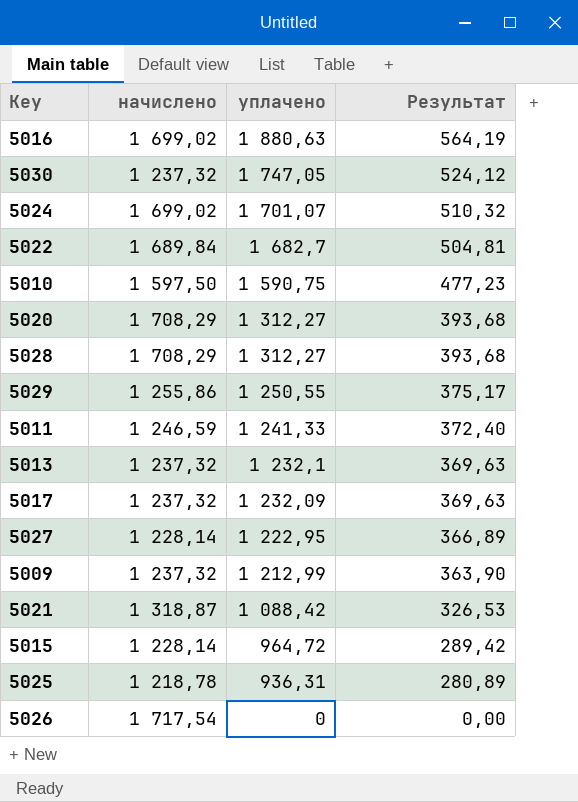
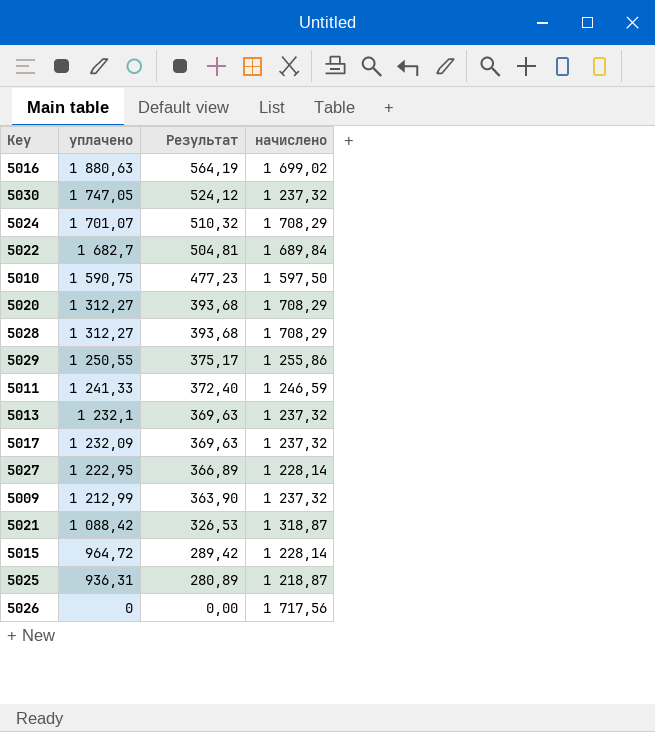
column начислено | position: 2 -> 4
5024 | начислено: 1 699,02 -> 1 708,29
5025 | начислено: 1 218,78 -> 1 218,87
5026 | начислено: 1 717,54 -> 1 717,56

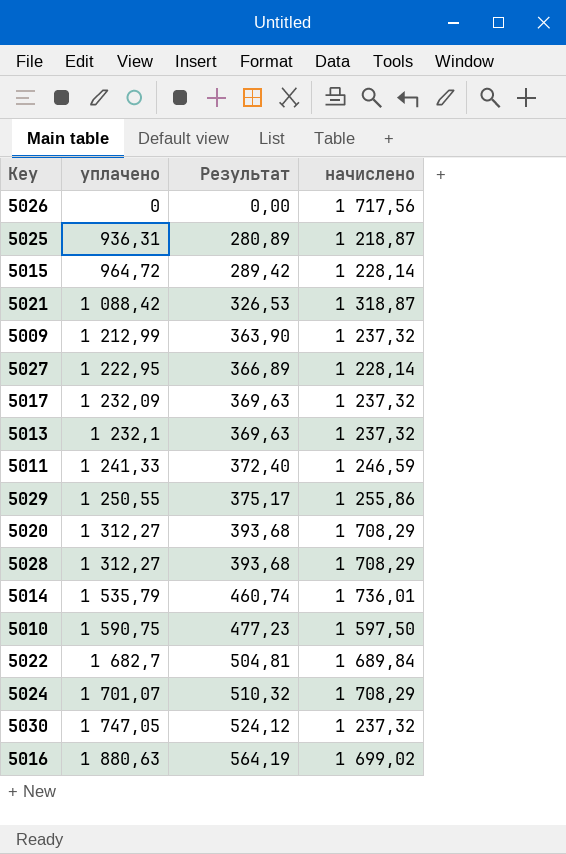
row order: уплачено descending -> уплачено ascending
row 5014: none -> 1 535,79 | 460,74 | 1 736,01

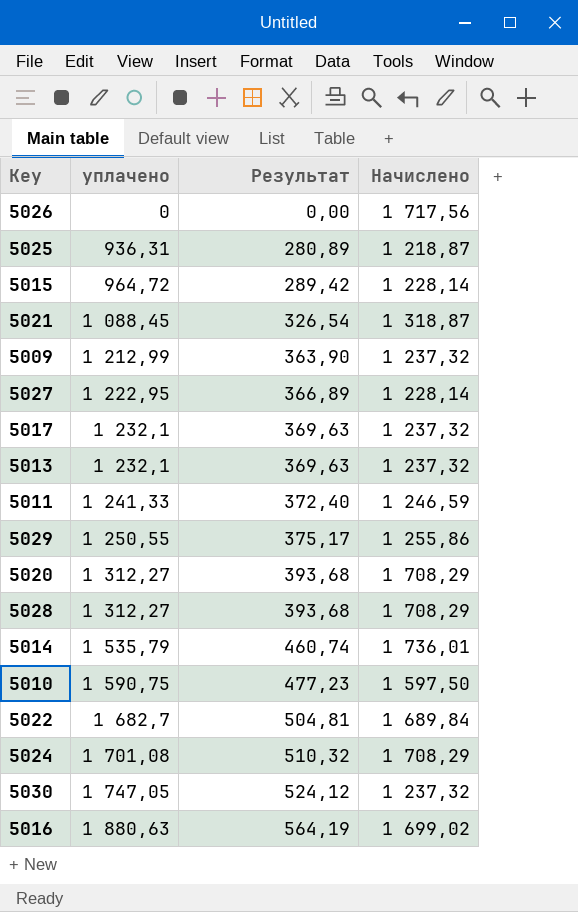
column name: начислено -> Начислено
5021 | уплачено: 1 088,42 -> 1 088,45
5021 | Результат: 326,53 -> 326,54
5017 | уплачено: 1 232,09 -> 1 232,1
5024 | уплачено: 1 701,07 -> 1 701,08

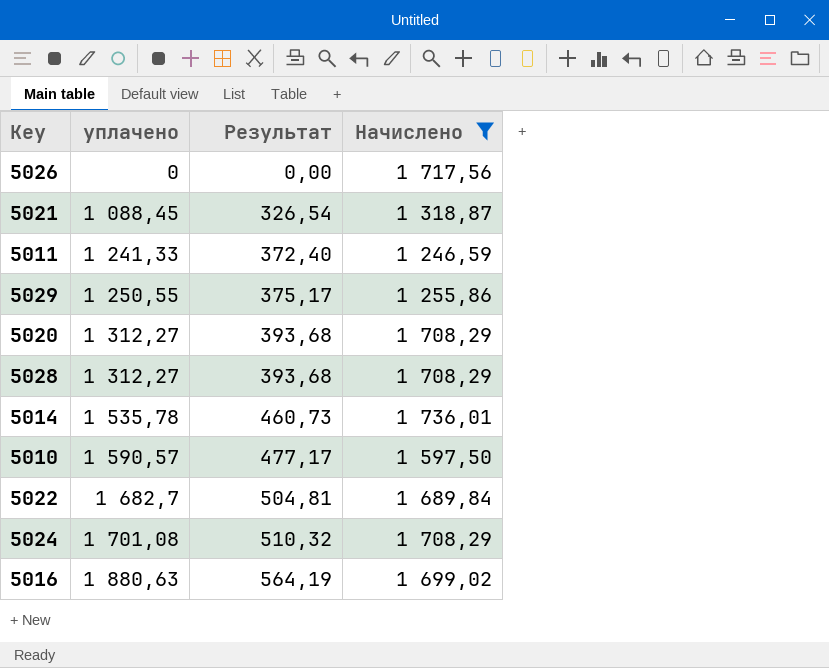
filter: none -> Начислено >= 1 246,59
5014 | уплачено: 1 535,79 -> 1 535,78
5014 | Результат: 460,74 -> 460,73
5010 | уплачено: 1 590,75 -> 1 590,57
5010 | Результат: 477,23 -> 477,17

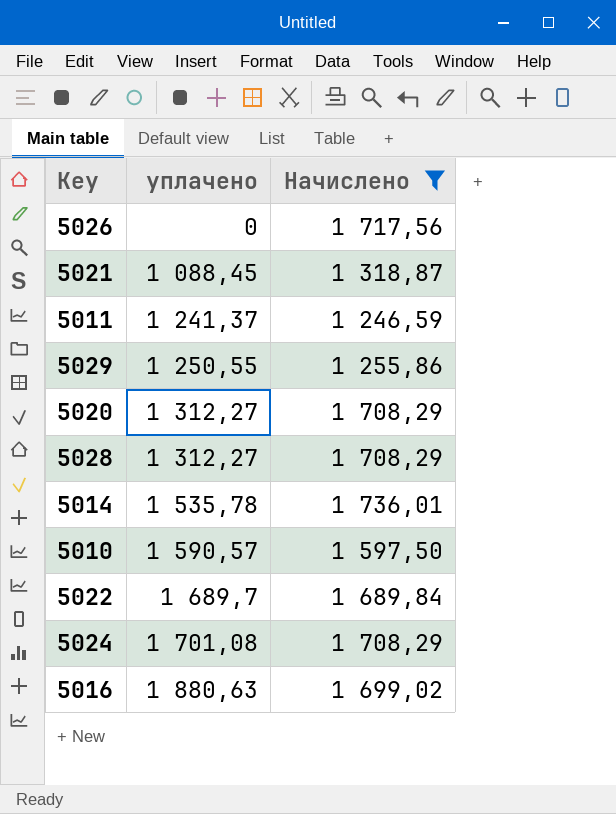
column Результат | formula: [уплачено] * 0,3 -> none
5011 | уплачено: 1 241,33 -> 1 241,37
5022 | уплачено: 1 682,7 -> 1 689,7

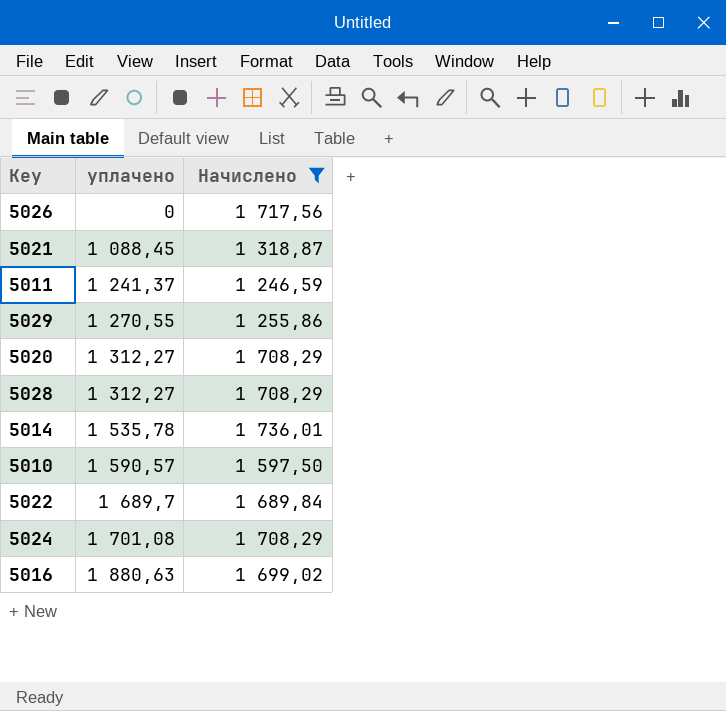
5029 | уплачено: 1 250,55 -> 1 270,55

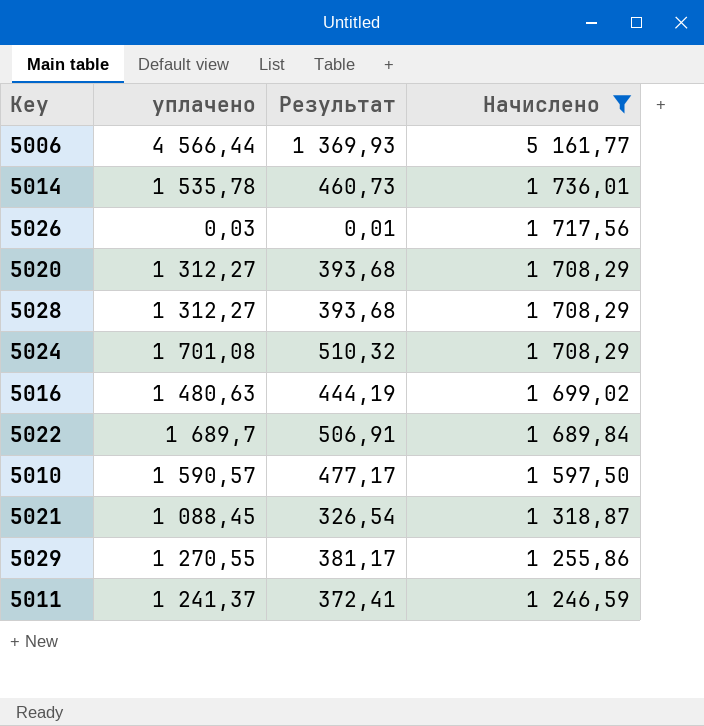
row order: уплачено ascending -> Начислено descending
column Результат | formula: none -> [уплачено] * 0,3
row 5006: none -> 4 566,44 | 1 369,93 | 5 161,77
5026 | уплачено: 0 -> 0,03
5016 | уплачено: 1 880,63 -> 1 480,63

